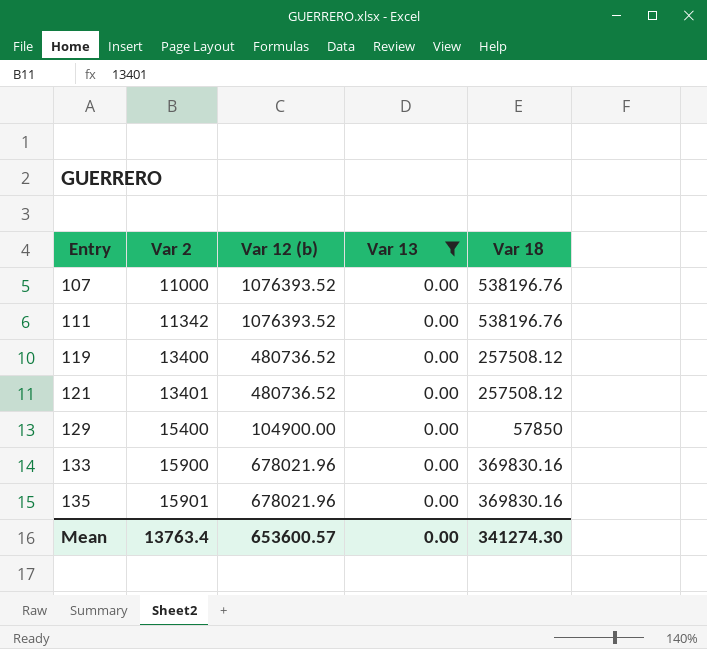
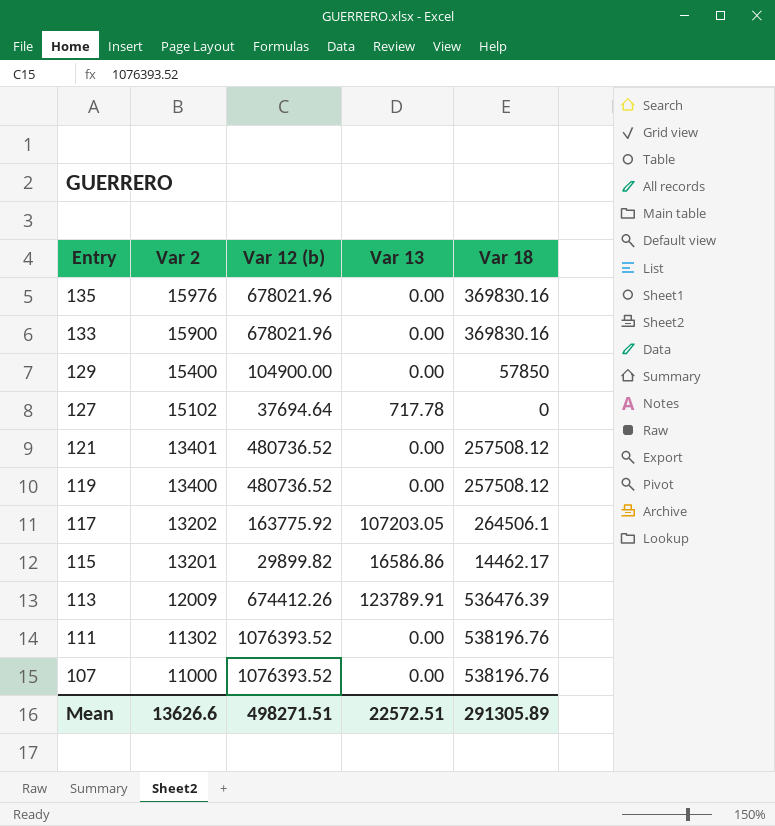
filter: Var 13 = 0.00 -> none
row order: Entry ascending -> Entry descending
135 | Var 2: 15901 -> 15976
111 | Var 2: 11342 -> 11302
Mean | Var 2: 13763.4 -> 13626.6
Mean | Var 12 (b): 653600.57 -> 498271.51
Mean | Var 13: 0.00 -> 22572.51
Mean | Var 18: 341274.30 -> 291305.89

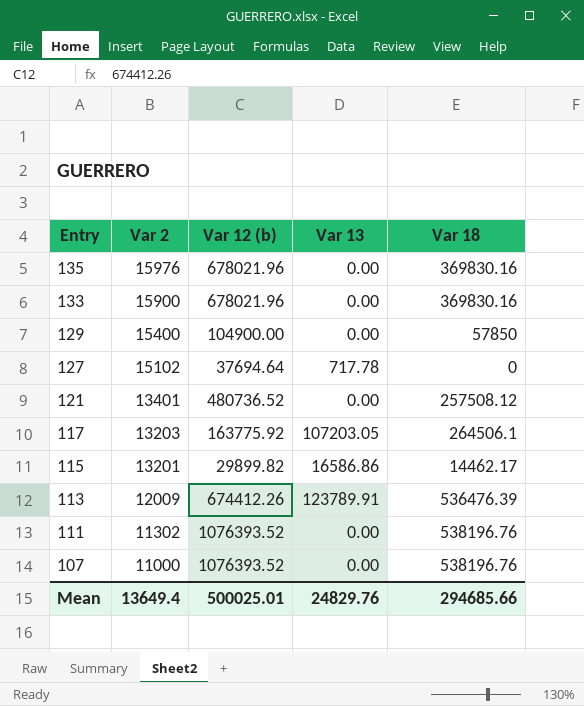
row 119: 13400 | 480736.52 | 0.00 | 257508.12 -> none
117 | Var 2: 13202 -> 13203
Mean | Var 2: 13626.6 -> 13649.4
Mean | Var 12 (b): 498271.51 -> 500025.01
Mean | Var 13: 22572.51 -> 24829.76
Mean | Var 18: 291305.89 -> 294685.66

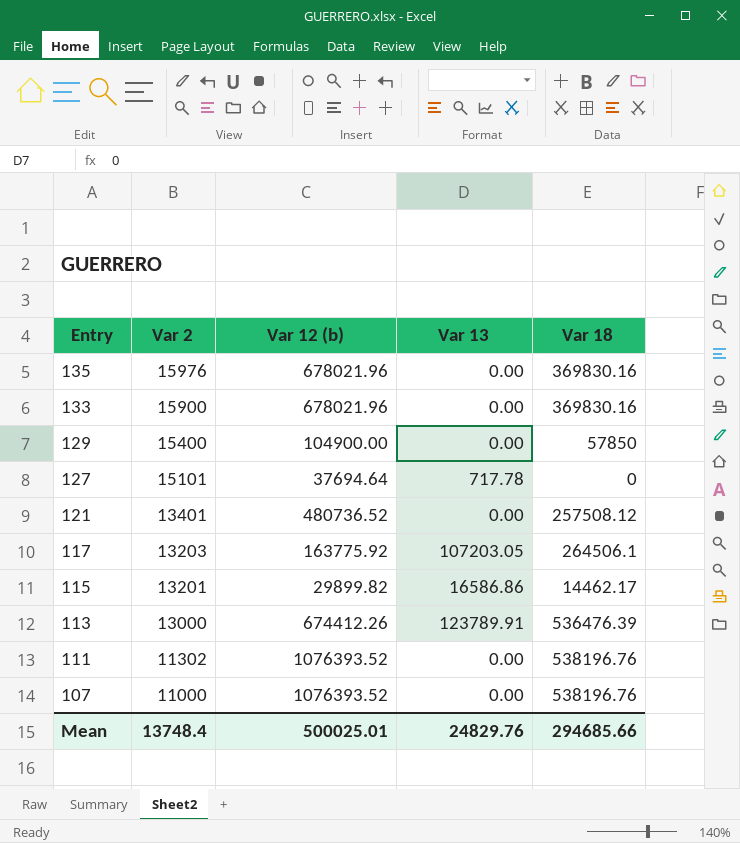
127 | Var 2: 15102 -> 15101
113 | Var 2: 12009 -> 13000
Mean | Var 2: 13649.4 -> 13748.4

